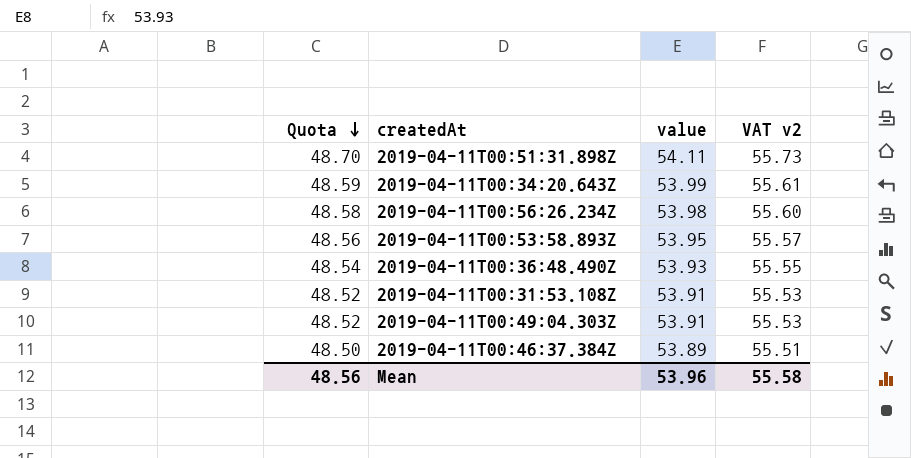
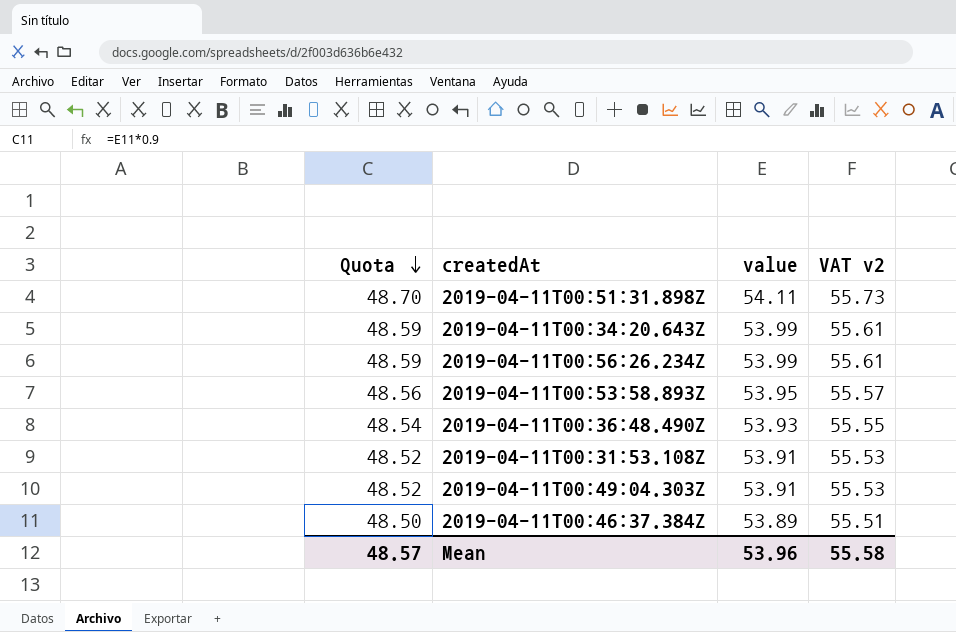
2019-04-11T00:56:26.234Z | Quota: 48.58 -> 48.59
2019-04-11T00:56:26.234Z | value: 53.98 -> 53.99
2019-04-11T00:56:26.234Z | VAT v2: 55.60 -> 55.61
Mean | Quota: 48.56 -> 48.57

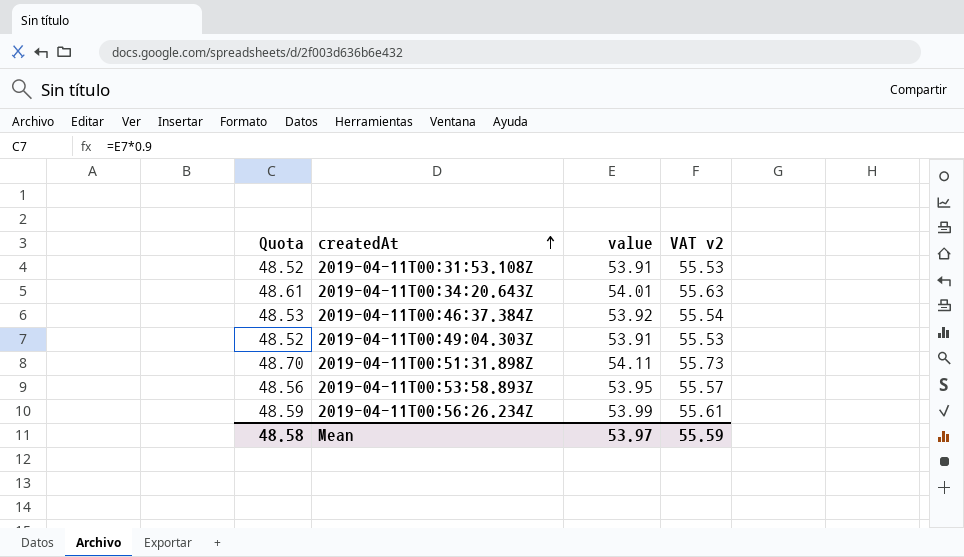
row order: Quota descending -> createdAt ascending
row 2019-04-11T00:36:48.490Z: 48.54 | 53.93 | 55.55 -> none
2019-04-11T00:34:20.643Z | Quota: 48.59 -> 48.61
2019-04-11T00:34:20.643Z | value: 53.99 -> 54.01
2019-04-11T00:34:20.643Z | VAT v2: 55.61 -> 55.63
2019-04-11T00:46:37.384Z | Quota: 48.50 -> 48.53
2019-04-11T00:46:37.384Z | value: 53.89 -> 53.92
2019-04-11T00:46:37.384Z | VAT v2: 55.51 -> 55.54
Mean | Quota: 48.57 -> 48.58
Mean | value: 53.96 -> 53.97
Mean | VAT v2: 55.58 -> 55.59

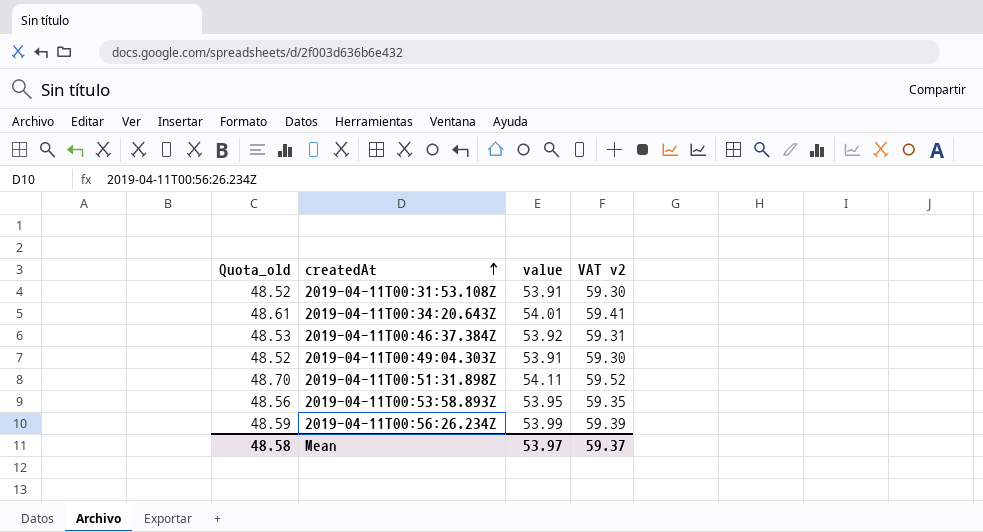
column name: Quota -> Quota_old
column VAT v2 | formula: [value] * 1.03 -> [value] * 1.1
Mean | VAT v2: 55.59 -> 59.37

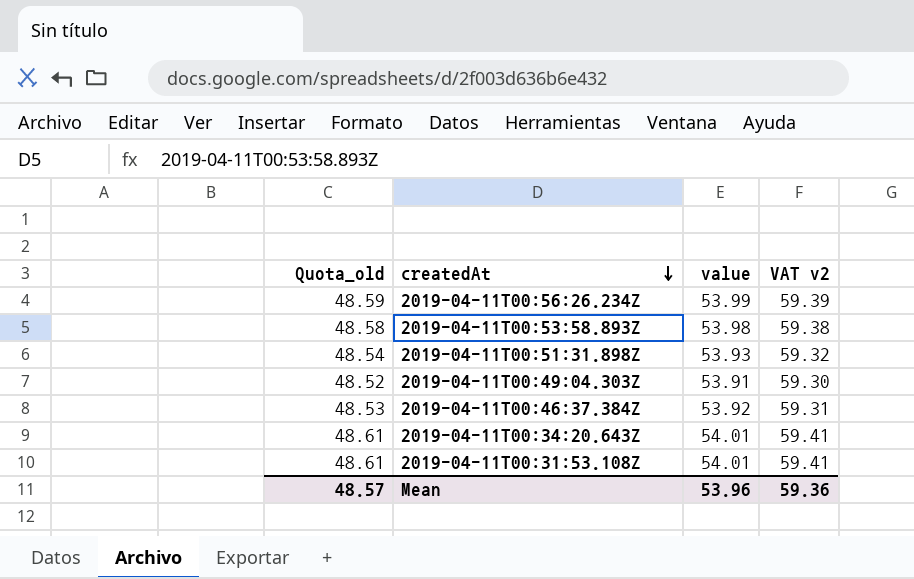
row order: createdAt ascending -> createdAt descending
2019-04-11T00:53:58.893Z | Quota_old: 48.56 -> 48.58
2019-04-11T00:53:58.893Z | value: 53.95 -> 53.98
2019-04-11T00:53:58.893Z | VAT v2: 59.35 -> 59.38
2019-04-11T00:51:31.898Z | Quota_old: 48.70 -> 48.54
2019-04-11T00:51:31.898Z | value: 54.11 -> 53.93
2019-04-11T00:51:31.898Z | VAT v2: 59.52 -> 59.32
2019-04-11T00:31:53.108Z | Quota_old: 48.52 -> 48.61
2019-04-11T00:31:53.108Z | value: 53.91 -> 54.01
2019-04-11T00:31:53.108Z | VAT v2: 59.30 -> 59.41
Mean | Quota_old: 48.58 -> 48.57
Mean | value: 53.97 -> 53.96
Mean | VAT v2: 59.37 -> 59.36

